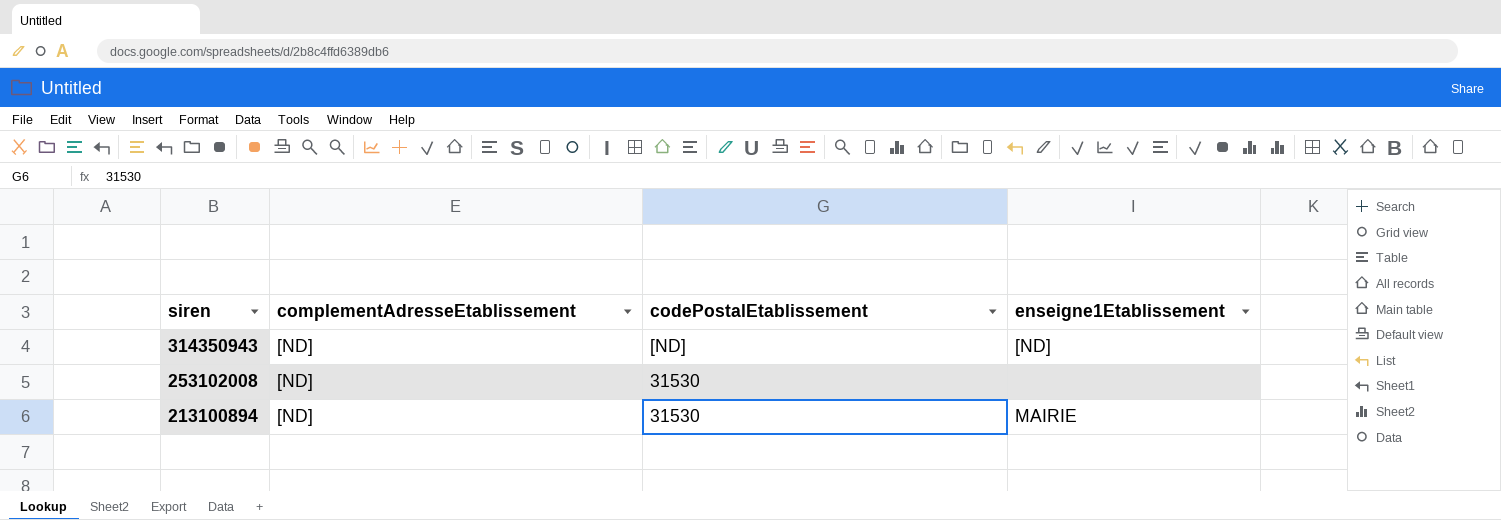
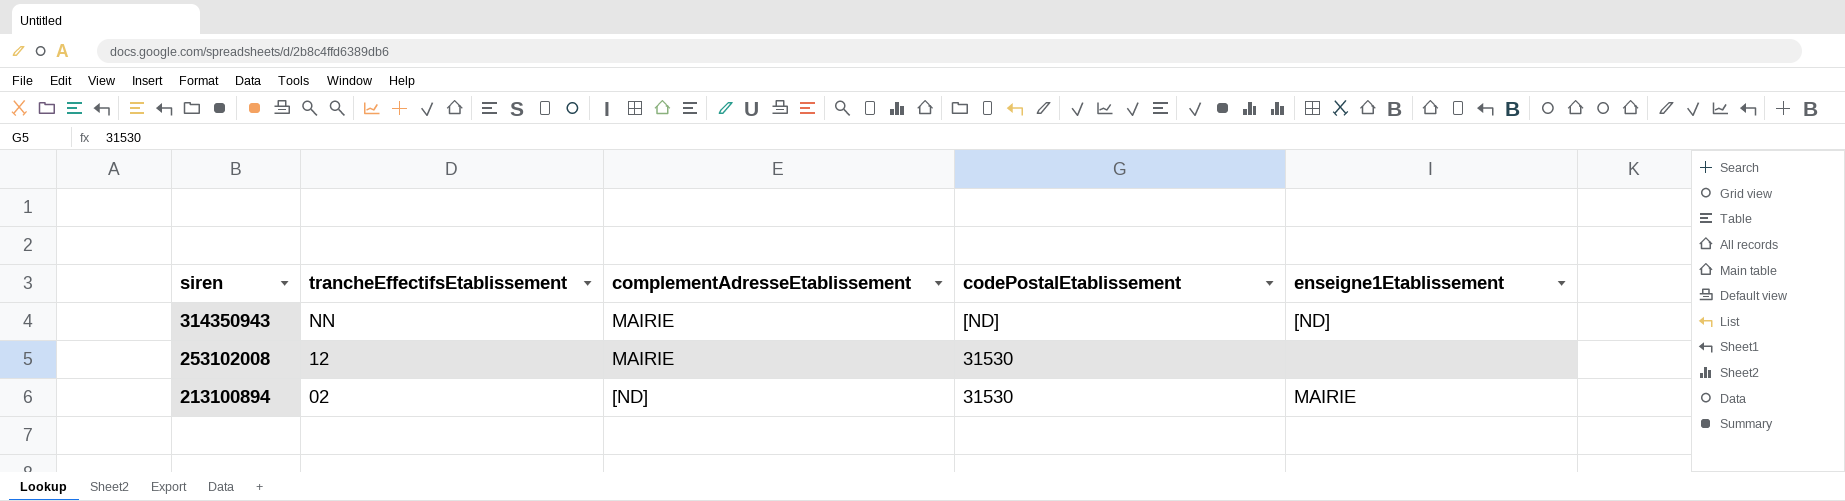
column trancheEffectifsEtablissement | position: none -> 2
314350943 | complementAdresseEtablissement: [ND] -> MAIRIE
253102008 | complementAdresseEtablissement: [ND] -> MAIRIE

